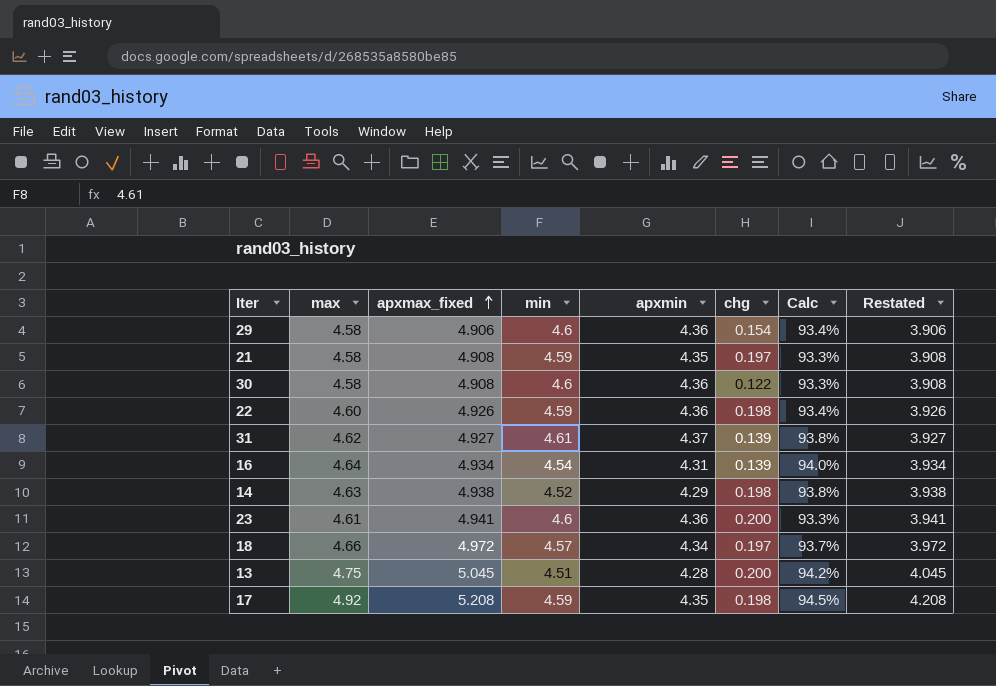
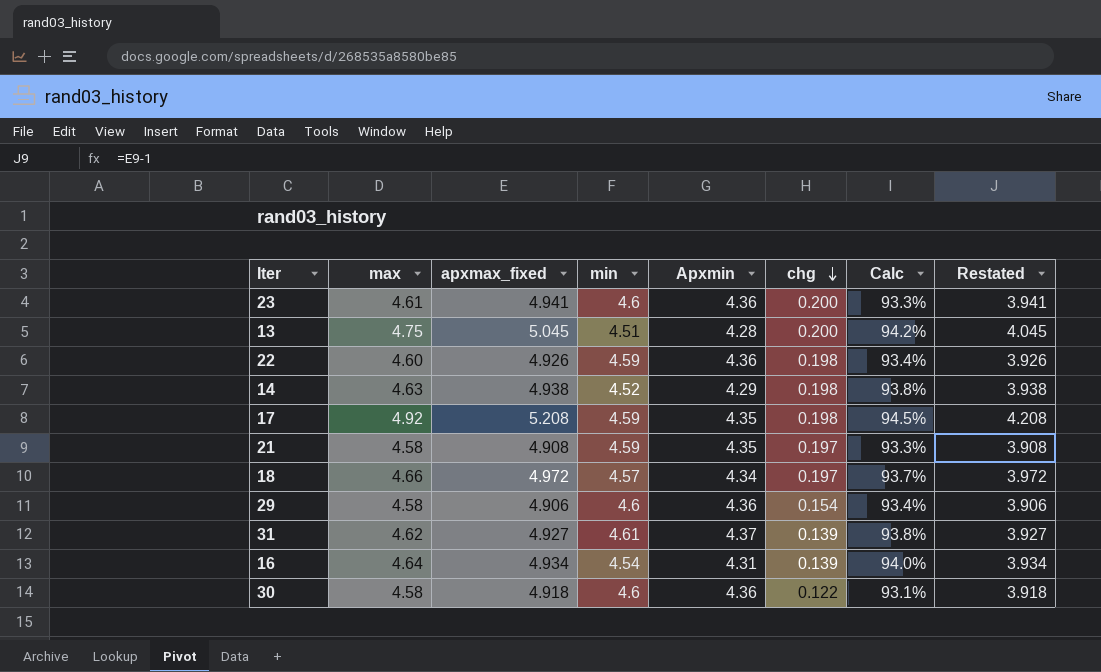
row order: apxmax_fixed ascending -> chg descending
column name: apxmin -> Apxmin
30 | apxmax_fixed: 4.908 -> 4.918
30 | Calc: 93.3% -> 93.1%
30 | Restated: 3.908 -> 3.918

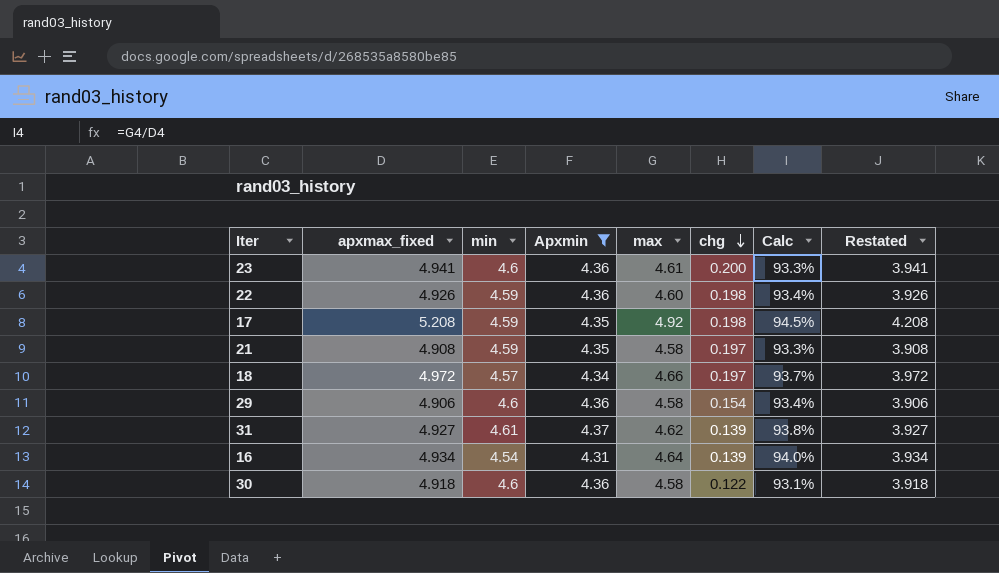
filter: none -> Apxmin >= 4.31
column max | position: 2 -> 5

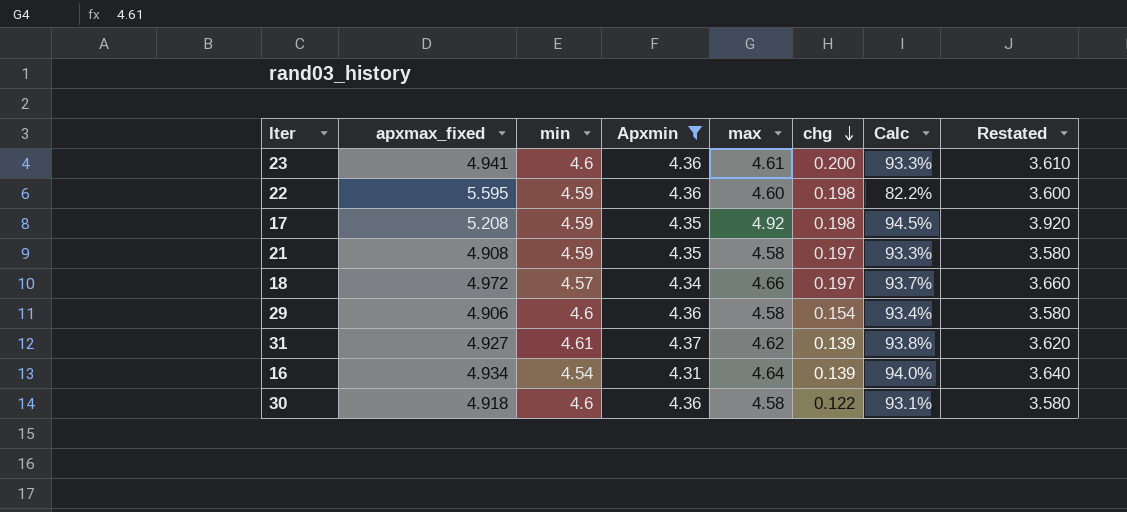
column Restated | formula: [apxmax_fixed] - 1 -> [max] - 1
22 | apxmax_fixed: 4.926 -> 5.595
22 | Calc: 93.4% -> 82.2%

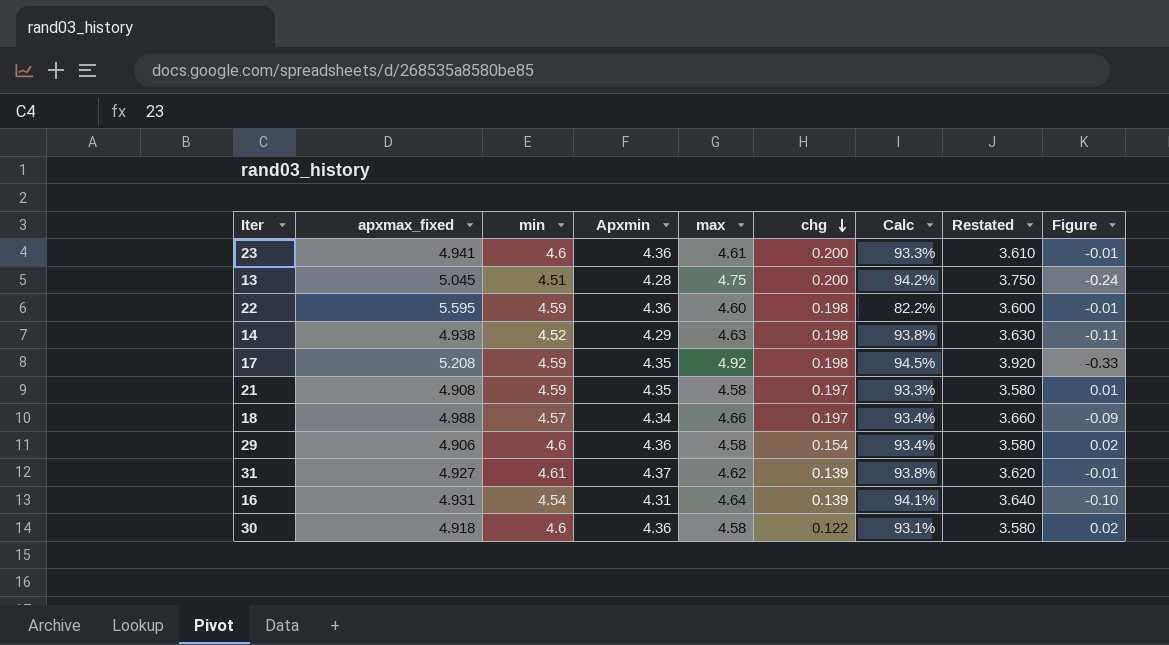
filter: Apxmin >= 4.31 -> none
column Figure | formula: none -> [min] - [max]
18 | apxmax_fixed: 4.972 -> 4.988
18 | Calc: 93.7% -> 93.4%
16 | apxmax_fixed: 4.934 -> 4.931
16 | Calc: 94.0% -> 94.1%

